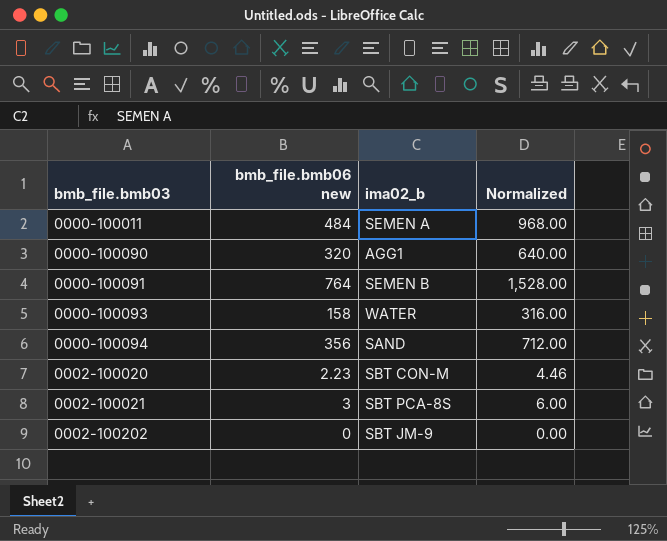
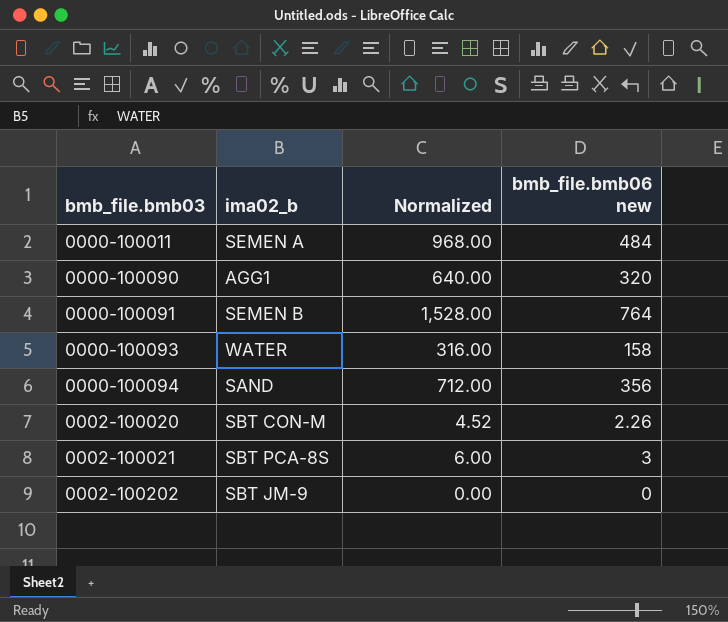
column bmb_file.bmb06 new | position: 2 -> 4
0002-100020 | Normalized: 4.46 -> 4.52
0002-100020 | bmb_file.bmb06 new: 2.23 -> 2.26

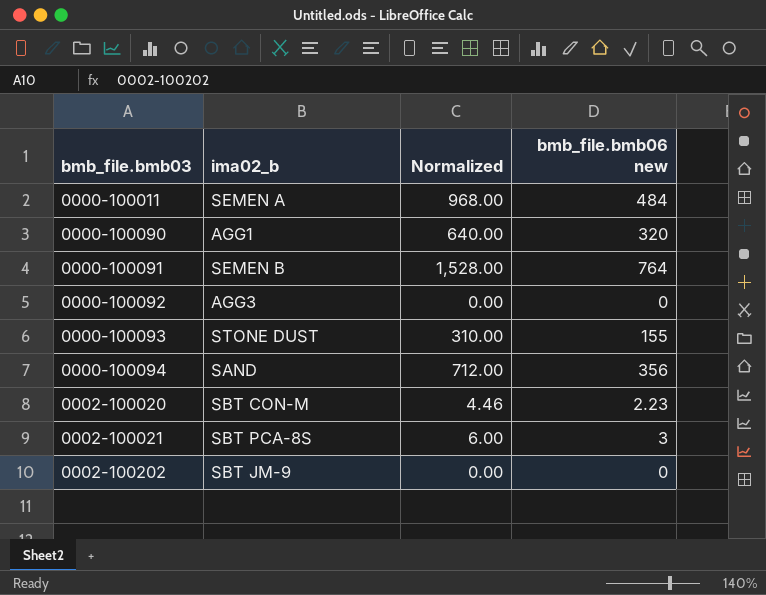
row 0000-100092: none -> AGG3 | 0.00 | 0
0000-100093 | ima02_b: WATER -> STONE DUST
0000-100093 | Normalized: 316.00 -> 310.00
0000-100093 | bmb_file.bmb06 new: 158 -> 155
0002-100020 | Normalized: 4.52 -> 4.46
0002-100020 | bmb_file.bmb06 new: 2.26 -> 2.23

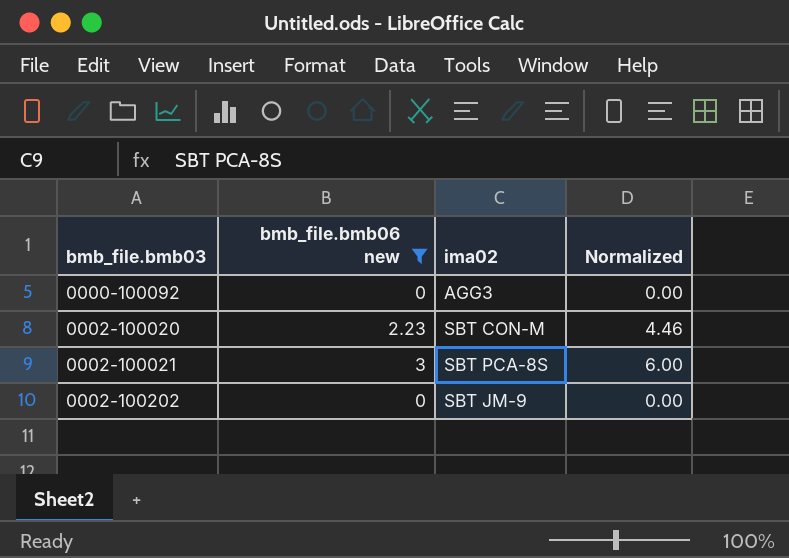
filter: none -> bmb_file.bmb06 new <= 3
column bmb_file.bmb06 new | position: 4 -> 2
column name: ima02_b -> ima02

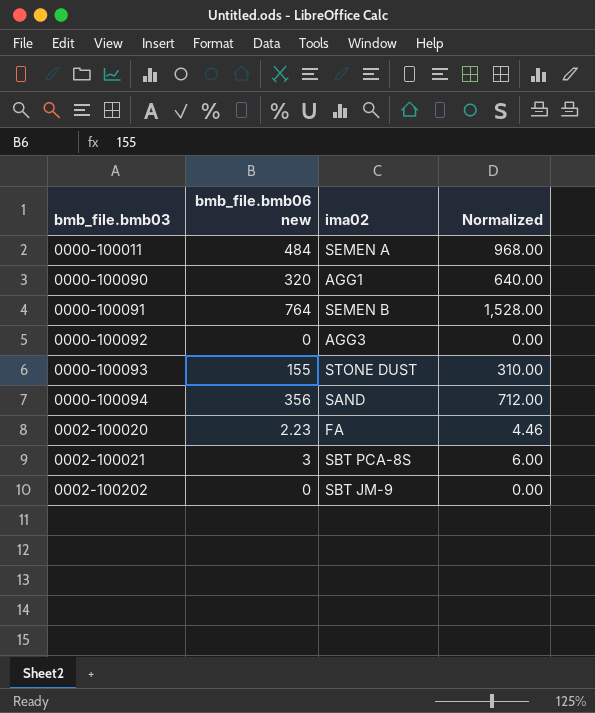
filter: bmb_file.bmb06 new <= 3 -> none
0002-100020 | ima02: SBT CON-M -> FA

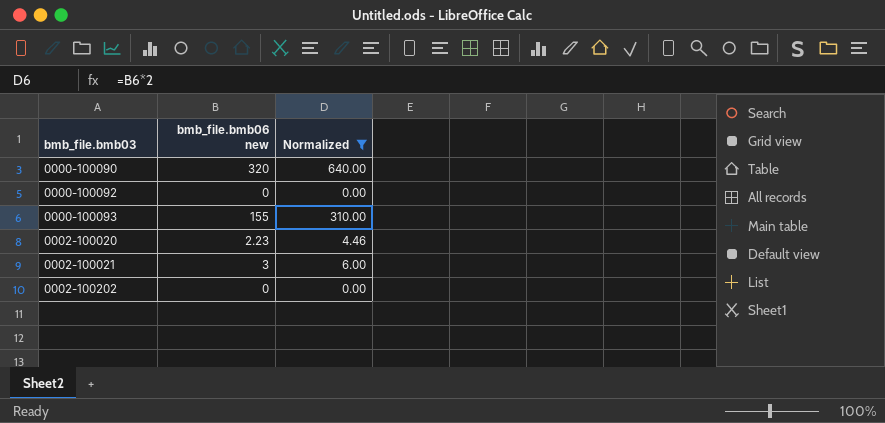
filter: none -> Normalized <= 640.00
column ima02 | position: 3 -> none

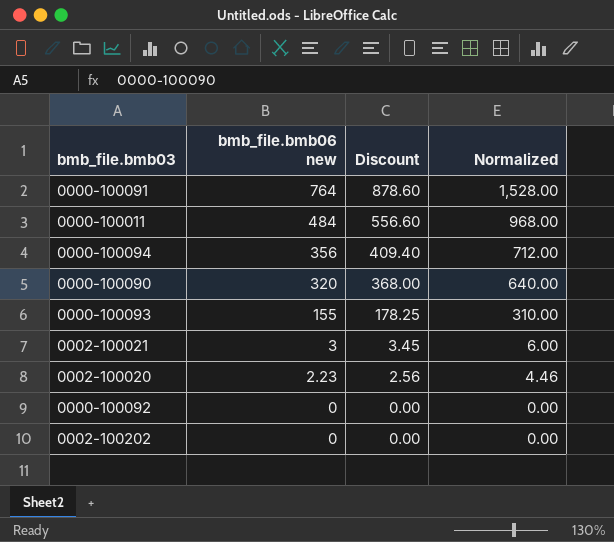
filter: Normalized <= 640.00 -> none
row order: bmb_file.bmb03 ascending -> bmb_file.bmb06 new descending
column Discount | formula: none -> [bmb_file.bmb06 new] * 1.15

